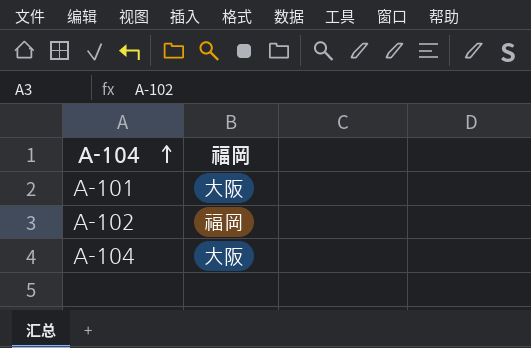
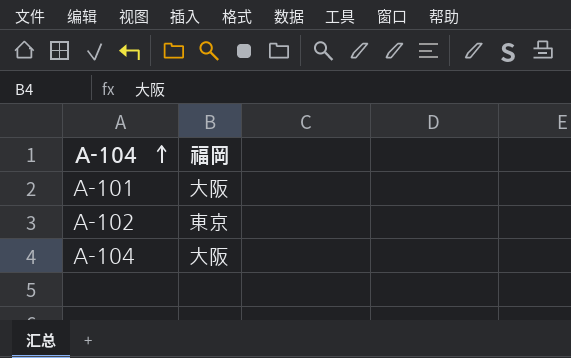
A-102 | 福岡: 福岡 -> 東京

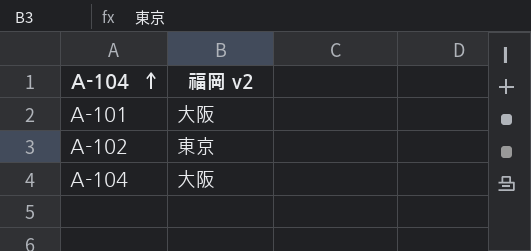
column name: 福岡 -> 福岡 v2

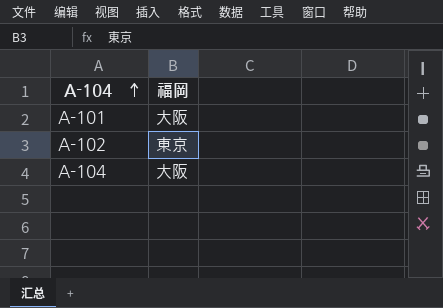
column name: 福岡 v2 -> 福岡

